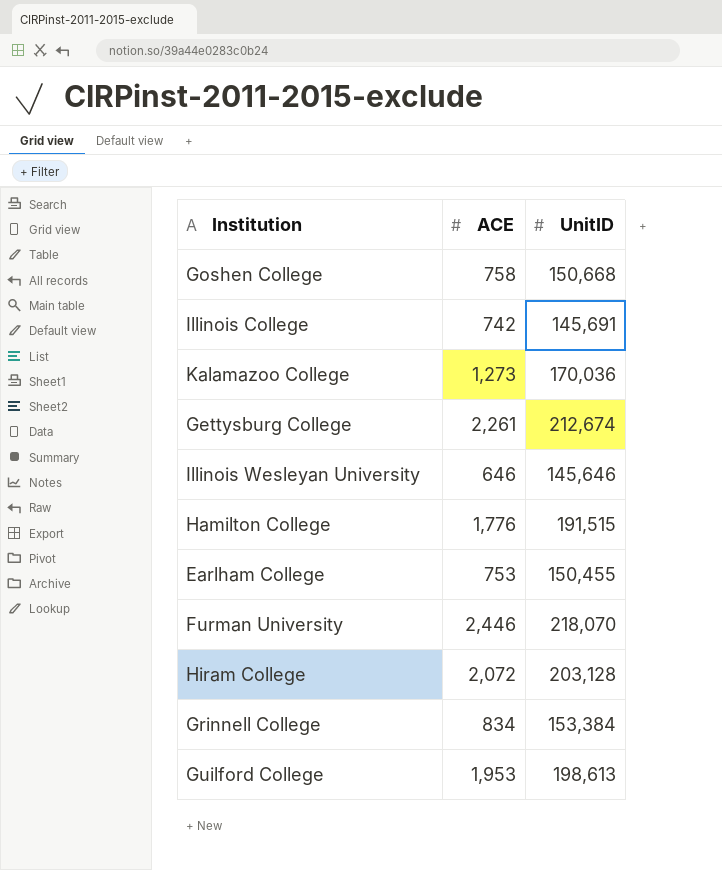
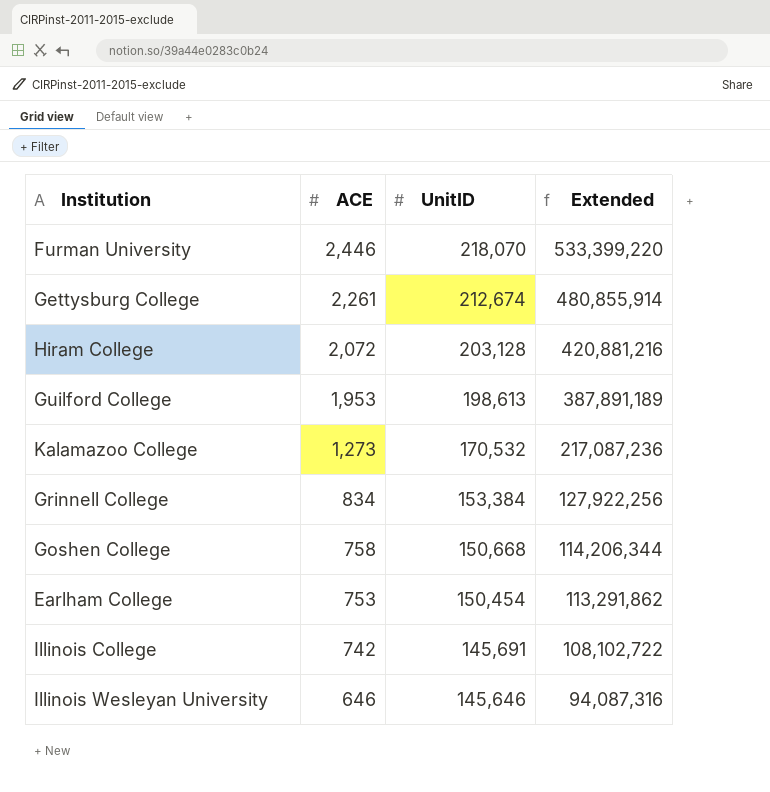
row order: none -> ACE descending
column Extended | formula: none -> [ACE] * [UnitID]
row Hamilton College: 1,776 | 191,515 -> none
Kalamazoo College | UnitID: 170,036 -> 170,532
Earlham College | UnitID: 150,455 -> 150,454

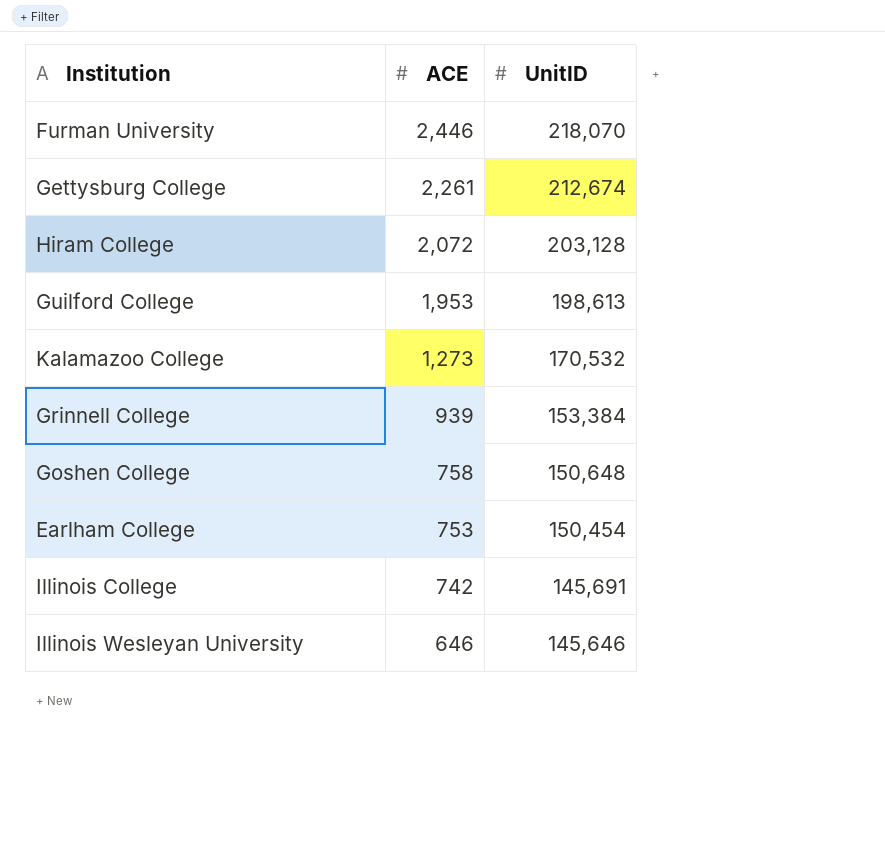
column Extended | formula: [ACE] * [UnitID] -> none
Grinnell College | ACE: 834 -> 939
Goshen College | UnitID: 150,668 -> 150,648

